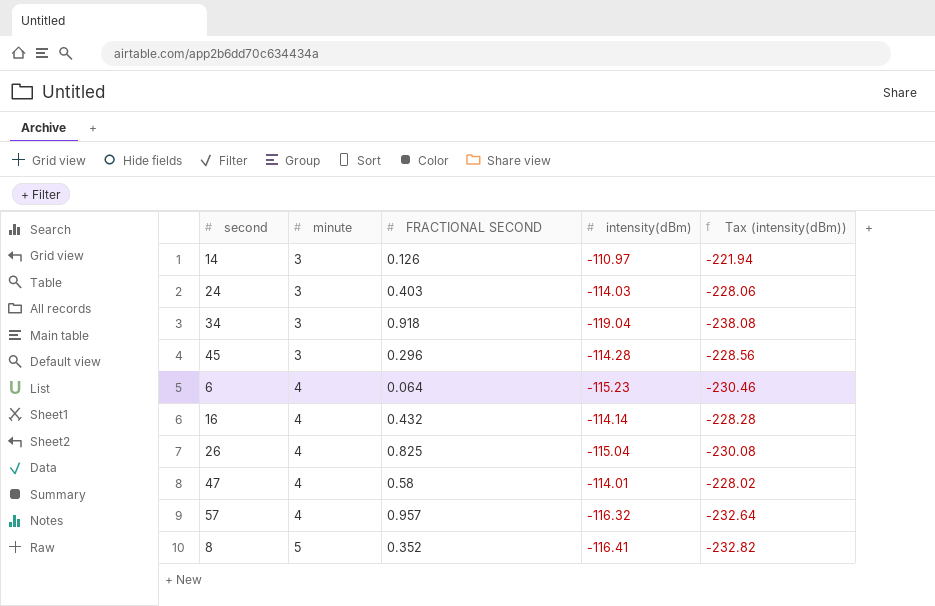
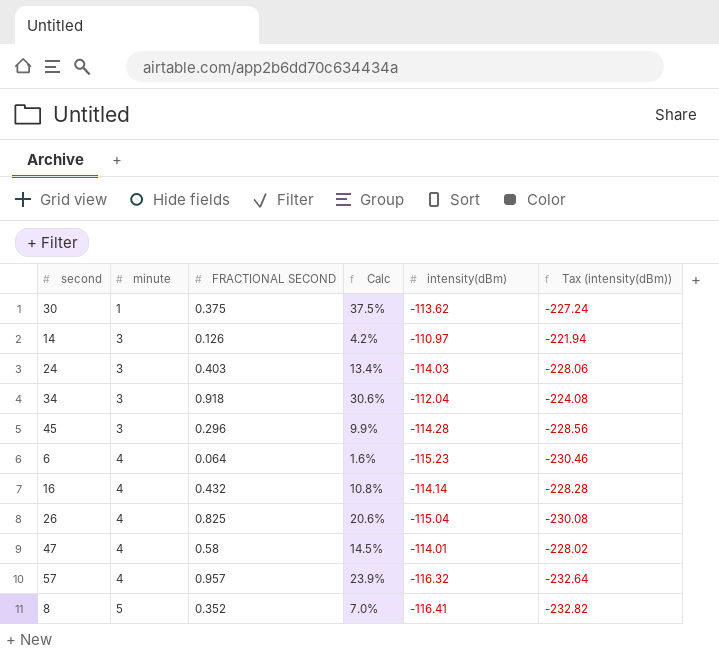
column Calc | formula: none -> [FRACTIONAL SECOND] / [minute]
row 30: none -> 1 | 0.375 | 37.5% | -113.62 | -227.24
34 | intensity(dBm): -119.04 -> -112.04
34 | Tax (intensity(dBm)): -238.08 -> -224.08

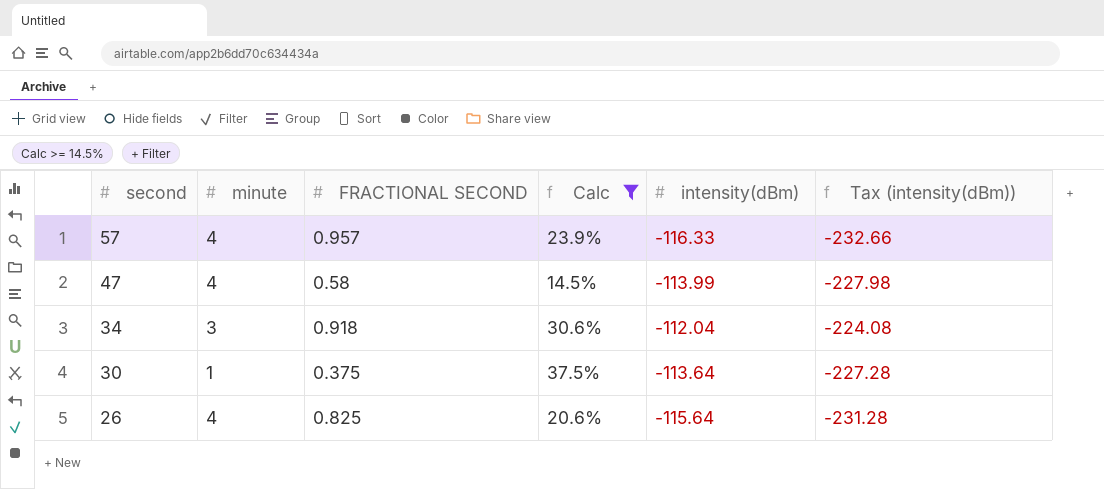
filter: none -> Calc >= 14.5%
row order: minute ascending -> second descending
57 | intensity(dBm): -116.32 -> -116.33
57 | Tax (intensity(dBm)): -232.64 -> -232.66
47 | intensity(dBm): -114.01 -> -113.99
47 | Tax (intensity(dBm)): -228.02 -> -227.98
30 | intensity(dBm): -113.62 -> -113.64
30 | Tax (intensity(dBm)): -227.24 -> -227.28
26 | intensity(dBm): -115.04 -> -115.64
26 | Tax (intensity(dBm)): -230.08 -> -231.28

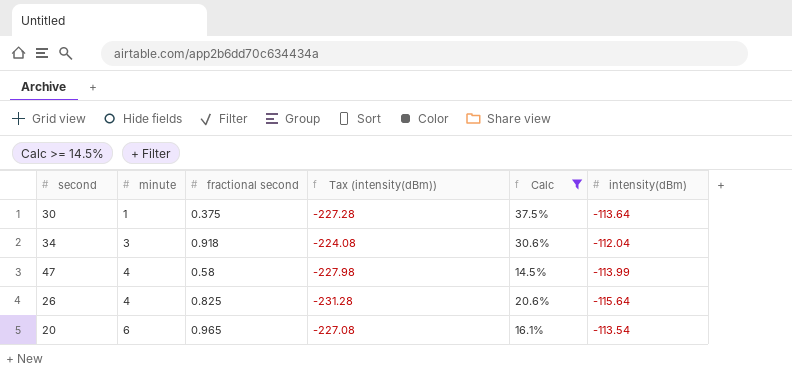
row order: second descending -> minute ascending
column name: FRACTIONAL SECOND -> fractional second
column Tax (intensity(dBm)) | position: 6 -> 4
row 57: 4 | 0.957 | 23.9% | -116.33 | -232.66 -> none
row 20: none -> 6 | 0.965 | -227.08 | 16.1% | -113.54

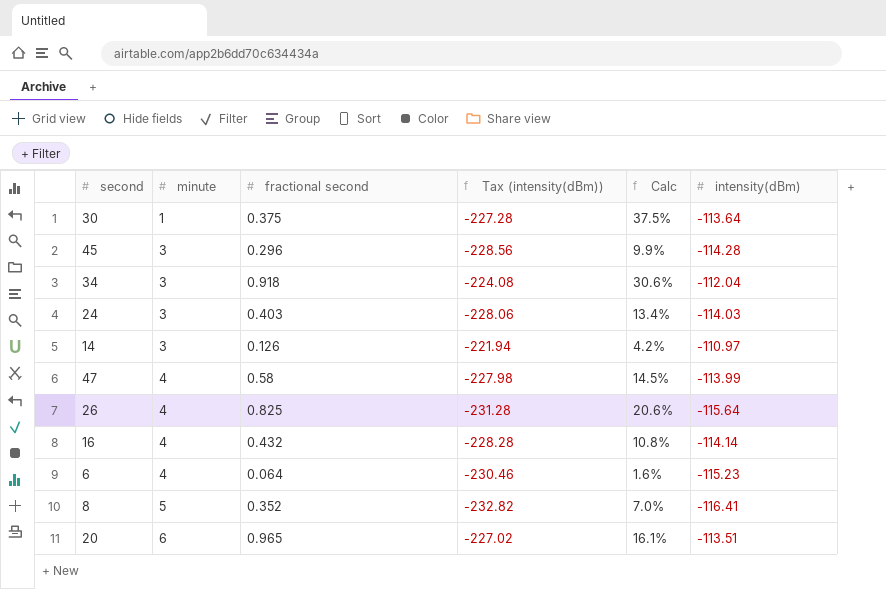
filter: Calc >= 14.5% -> none
20 | Tax (intensity(dBm)): -227.08 -> -227.02
20 | intensity(dBm): -113.54 -> -113.51

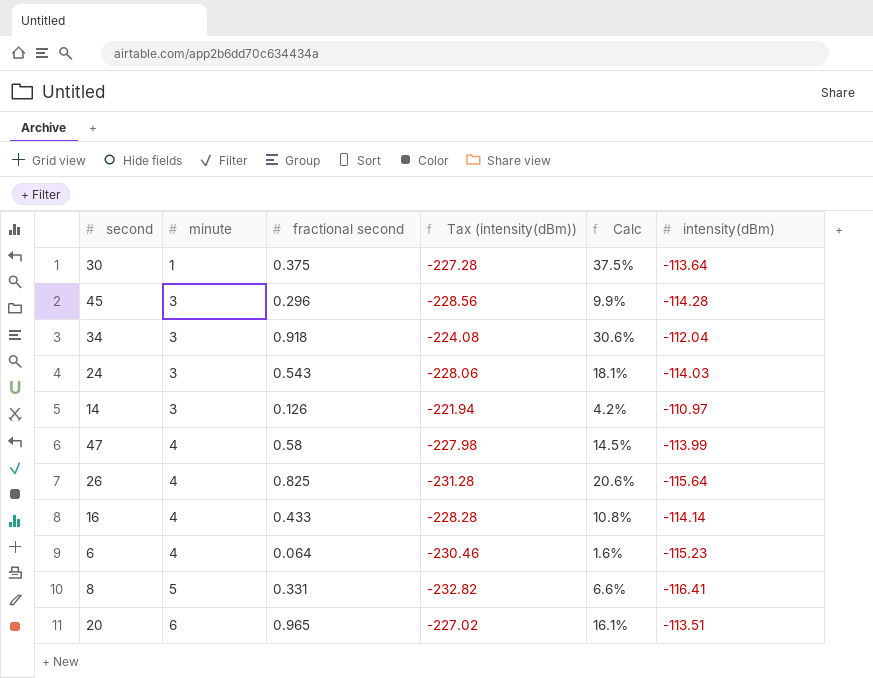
24 | fractional second: 0.403 -> 0.543
24 | Calc: 13.4% -> 18.1%
16 | fractional second: 0.432 -> 0.433
8 | fractional second: 0.352 -> 0.331
8 | Calc: 7.0% -> 6.6%

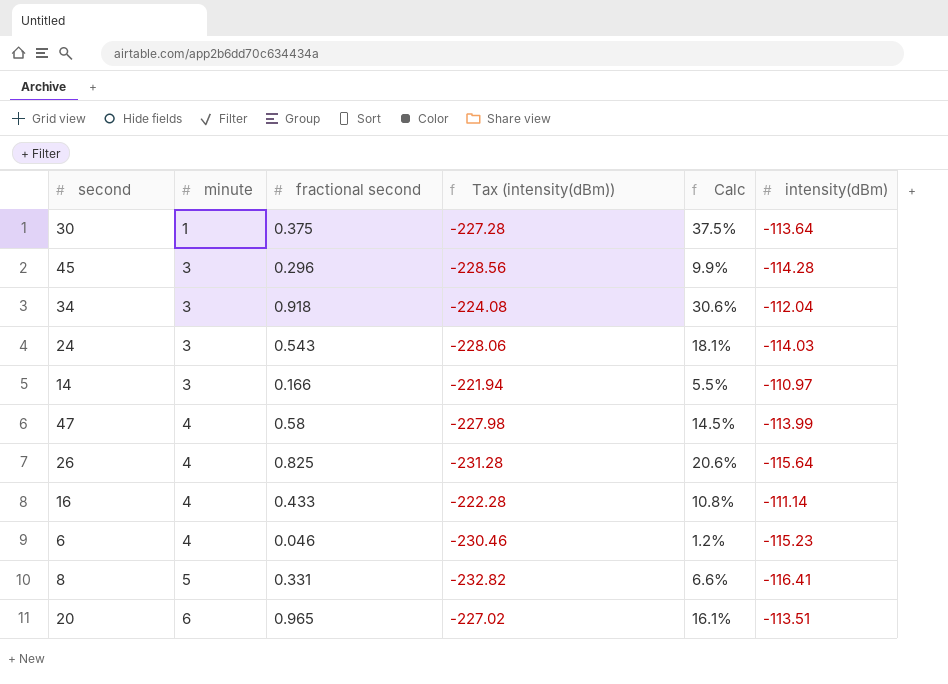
14 | fractional second: 0.126 -> 0.166
14 | Calc: 4.2% -> 5.5%
16 | Tax (intensity(dBm)): -228.28 -> -222.28
16 | intensity(dBm): -114.14 -> -111.14
6 | fractional second: 0.064 -> 0.046
6 | Calc: 1.6% -> 1.2%

